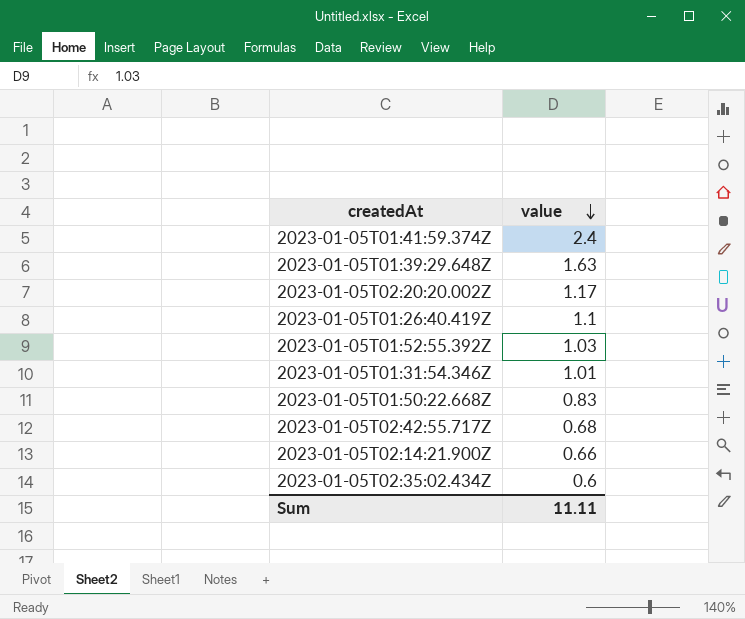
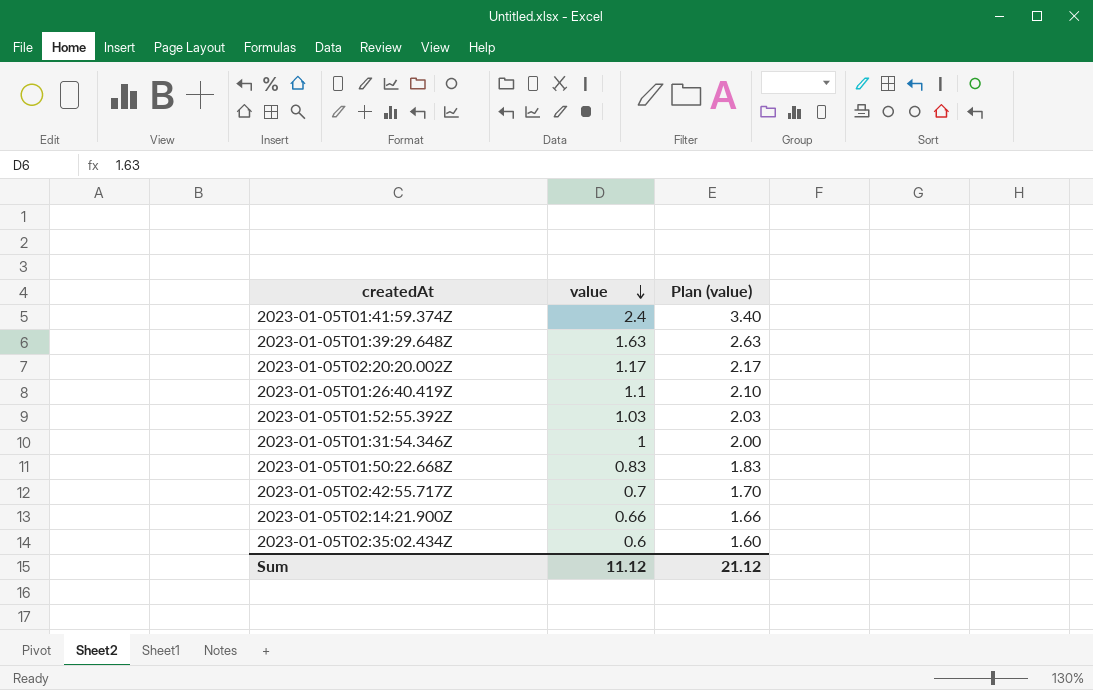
column Plan (value) | formula: none -> [value] + 1
2023-01-05T01:31:54.346Z | value: 1.01 -> 1
2023-01-05T02:42:55.717Z | value: 0.68 -> 0.7
Sum | value: 11.11 -> 11.12

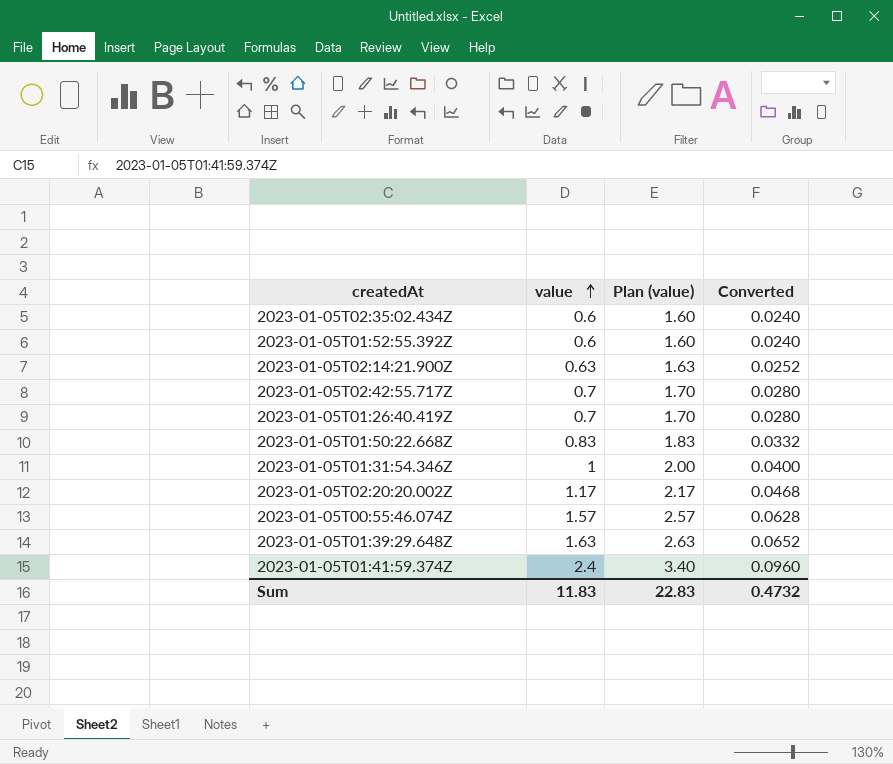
row order: value descending -> value ascending
column Converted | formula: none -> [value] * 0.04
2023-01-05T01:52:55.392Z | value: 1.03 -> 0.6
2023-01-05T01:52:55.392Z | Plan (value): 2.03 -> 1.60
2023-01-05T02:14:21.900Z | value: 0.66 -> 0.63
2023-01-05T02:14:21.900Z | Plan (value): 1.66 -> 1.63
2023-01-05T01:26:40.419Z | value: 1.1 -> 0.7
2023-01-05T01:26:40.419Z | Plan (value): 2.10 -> 1.70
row 2023-01-05T00:55:46.074Z: none -> 1.57 | 2.57 | 0.0628
Sum | value: 11.12 -> 11.83
Sum | Plan (value): 21.12 -> 22.83

